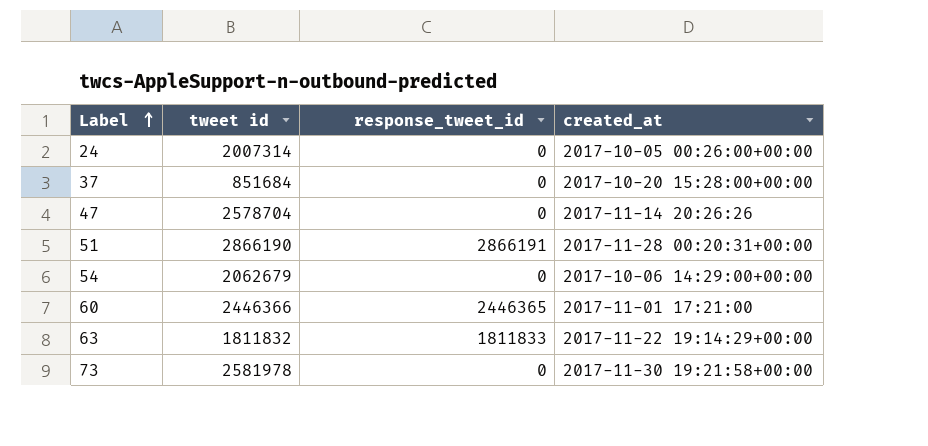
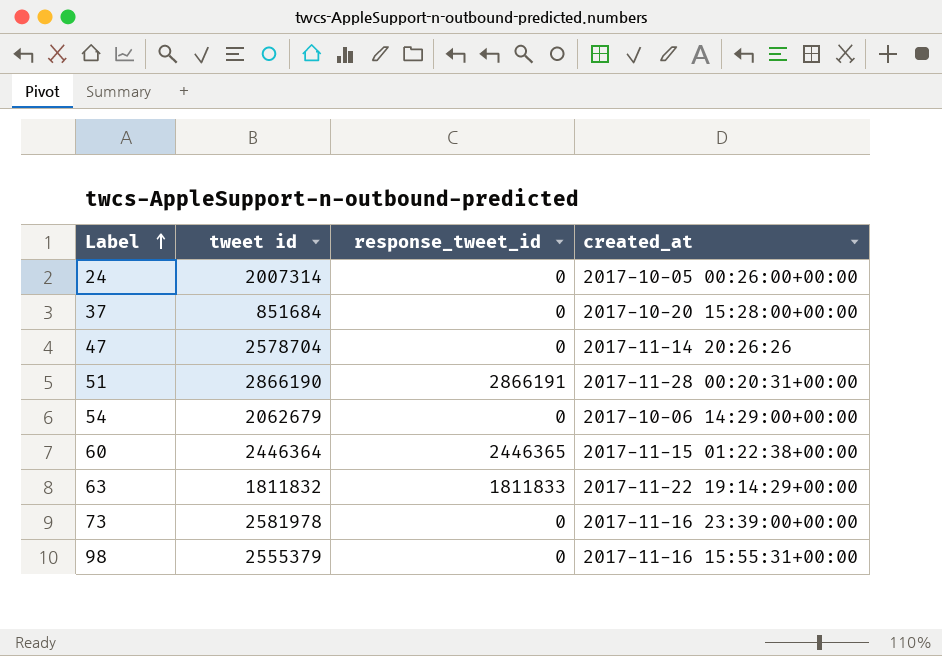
60 | tweet id: 2446366 -> 2446364
60 | created_at: 2017-11-01 17:21:00 -> 2017-11-15 01:22:38+00:00
73 | created_at: 2017-11-30 19:21:58+00:00 -> 2017-11-16 23:39:00+00:00
row 98: none -> 2555379 | 0 | 2017-11-16 15:55:31+00:00

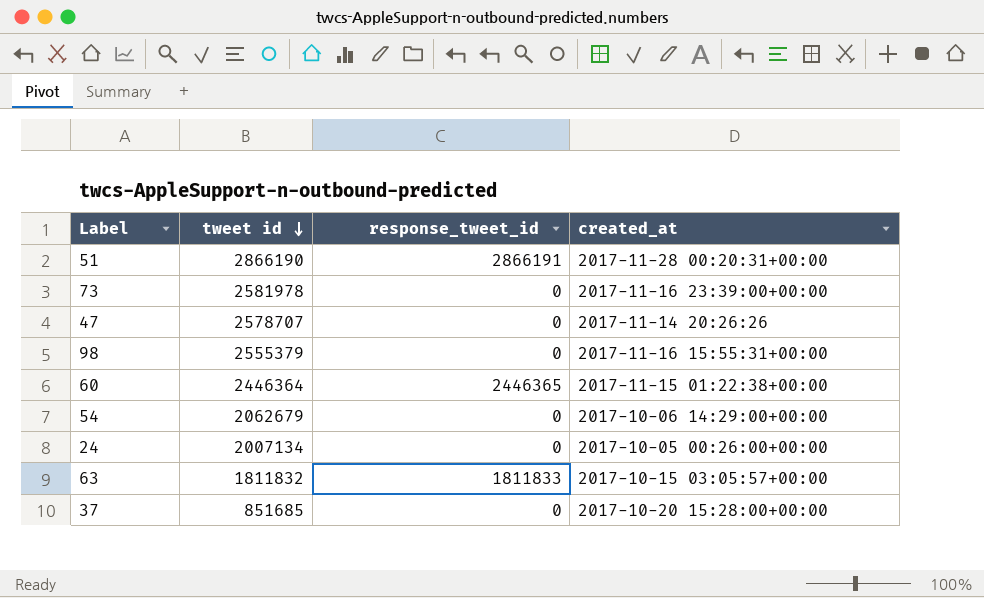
row order: Label ascending -> tweet id descending
47 | tweet id: 2578704 -> 2578707
24 | tweet id: 2007314 -> 2007134
63 | created_at: 2017-11-22 19:14:29+00:00 -> 2017-10-15 03:05:57+00:00
37 | tweet id: 851684 -> 851685

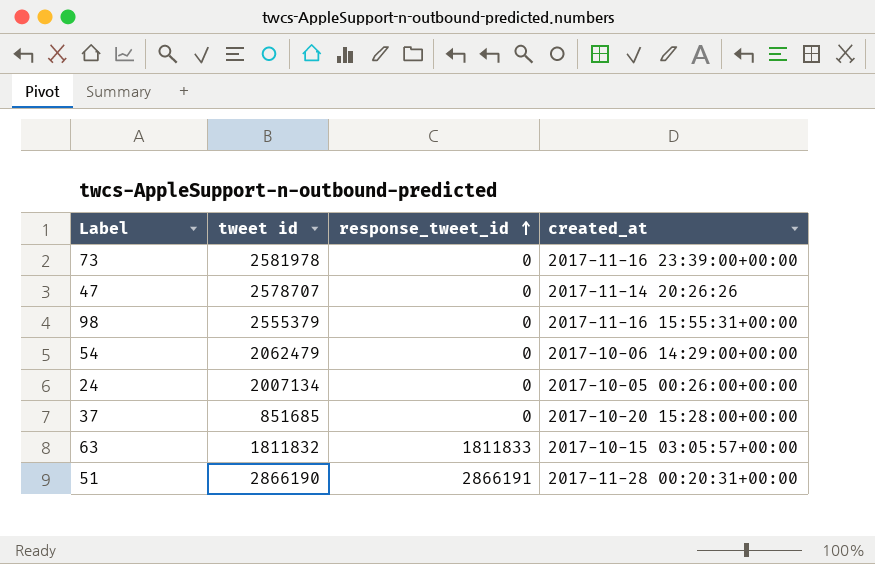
row order: tweet id descending -> response_tweet_id ascending
row 60: 2446364 | 2446365 | 2017-11-15 01:22:38+00:00 -> none
54 | tweet id: 2062679 -> 2062479

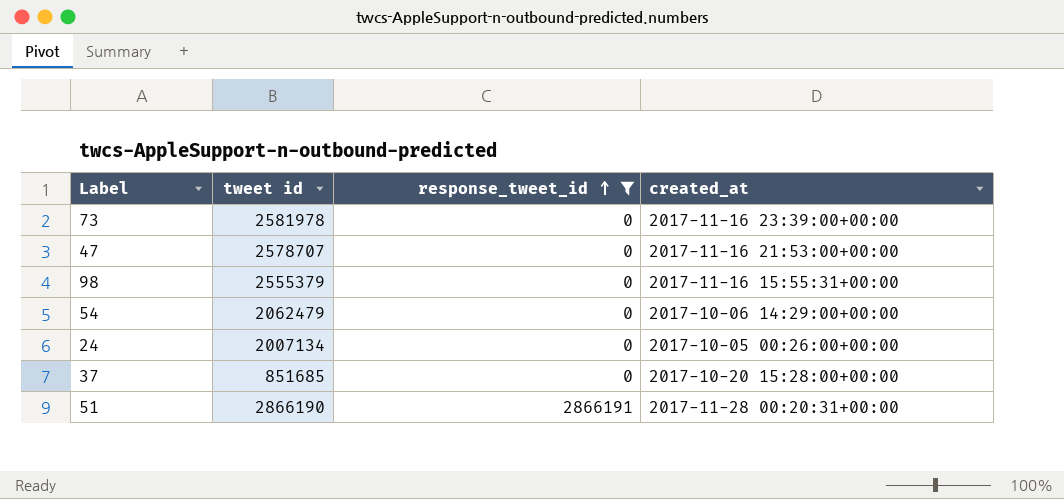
filter: none -> response_tweet_id != 1811833
47 | created_at: 2017-11-14 20:26:26 -> 2017-11-16 21:53:00+00:00

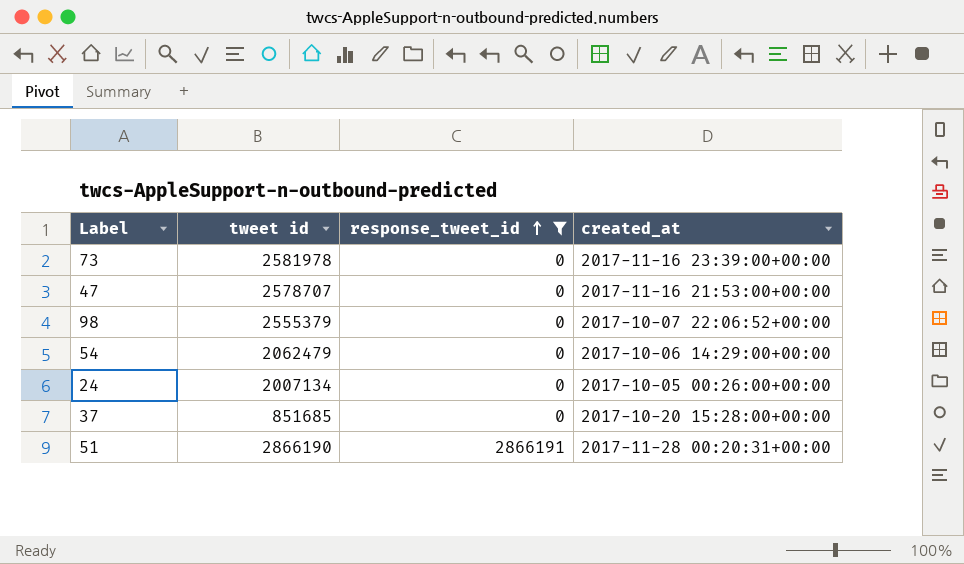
98 | created_at: 2017-11-16 15:55:31+00:00 -> 2017-10-07 22:06:52+00:00

